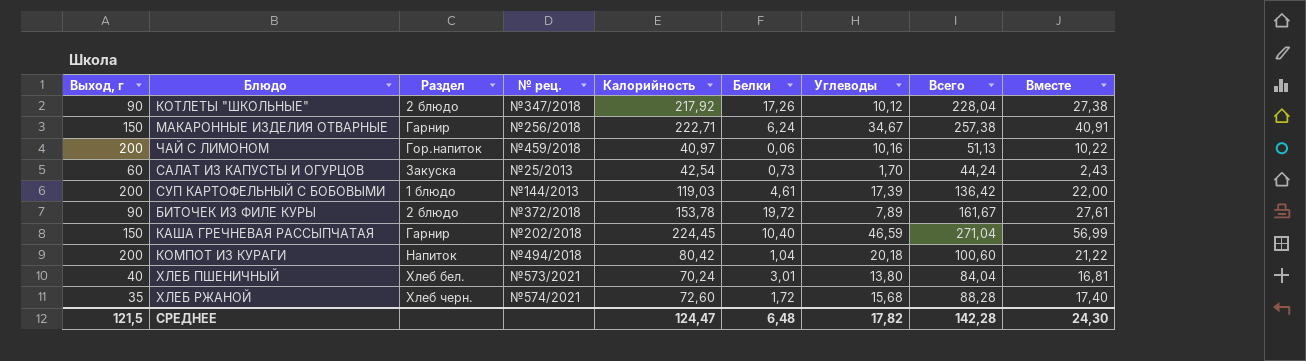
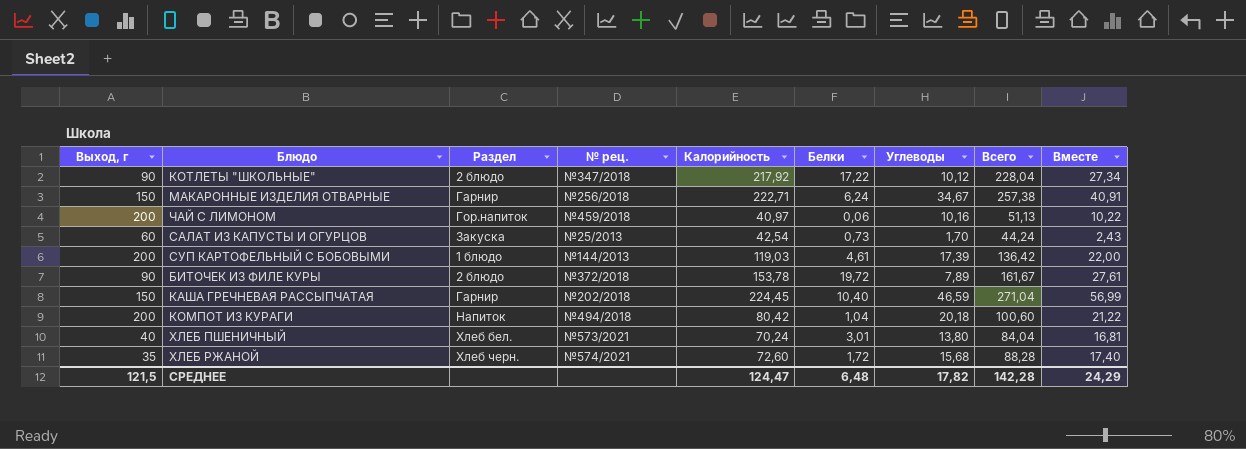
КОТЛЕТЫ "ШКОЛЬНЫЕ" | Белки: 17,26 -> 17,22
КОТЛЕТЫ "ШКОЛЬНЫЕ" | Вместе: 27,38 -> 27,34
СРЕДНЕЕ | Вместе: 24,30 -> 24,29

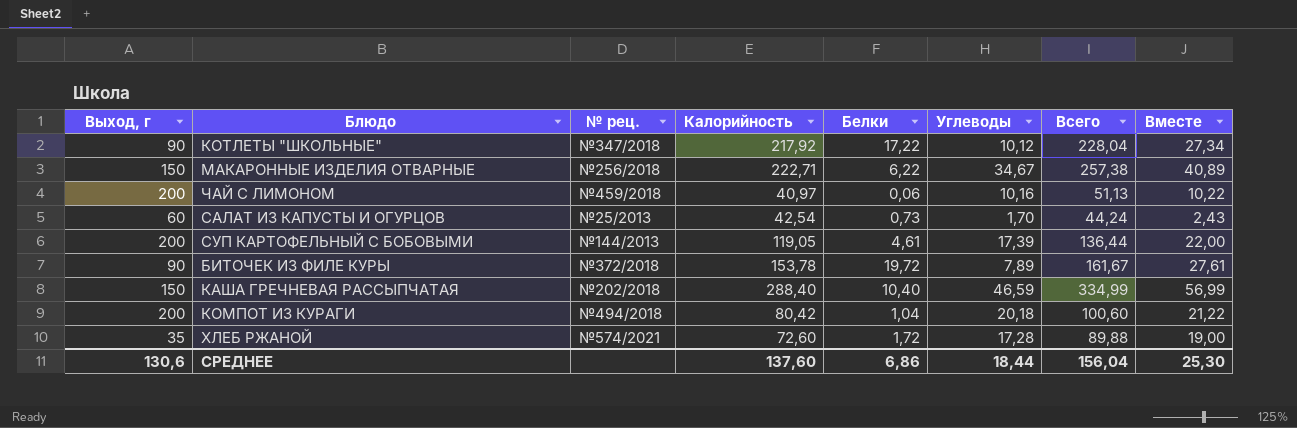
column Раздел | position: 3 -> none
row ХЛЕБ ПШЕНИЧНЫЙ: 40 | Хлеб бел. | №573/2021 | 70,24 | 3,01 | 13,80 | 84,04 | 16,81 -> none
МАКАРОННЫЕ ИЗДЕЛИЯ ОТВАРНЫЕ | Белки: 6,24 -> 6,22
МАКАРОННЫЕ ИЗДЕЛИЯ ОТВАРНЫЕ | Вместе: 40,91 -> 40,89
СУП КАРТОФЕЛЬНЫЙ С БОБОВЫМИ | Калорийность: 119,03 -> 119,05
СУП КАРТОФЕЛЬНЫЙ С БОБОВЫМИ | Всего: 136,42 -> 136,44
КАША ГРЕЧНЕВАЯ РАССЫПЧАТАЯ | Калорийность: 224,45 -> 288,40
КАША ГРЕЧНЕВАЯ РАССЫПЧАТАЯ | Всего: 271,04 -> 334,99
ХЛЕБ РЖАНОЙ | Углеводы: 15,68 -> 17,28
ХЛЕБ РЖАНОЙ | Всего: 88,28 -> 89,88
ХЛЕБ РЖАНОЙ | Вместе: 17,40 -> 19,00
СРЕДНЕЕ | Выход, г: 121,5 -> 130,6
СРЕДНЕЕ | Калорийность: 124,47 -> 137,60
СРЕДНЕЕ | Белки: 6,48 -> 6,86
СРЕДНЕЕ | Углеводы: 17,82 -> 18,44
СРЕДНЕЕ | Всего: 142,28 -> 156,04
СРЕДНЕЕ | Вместе: 24,29 -> 25,30

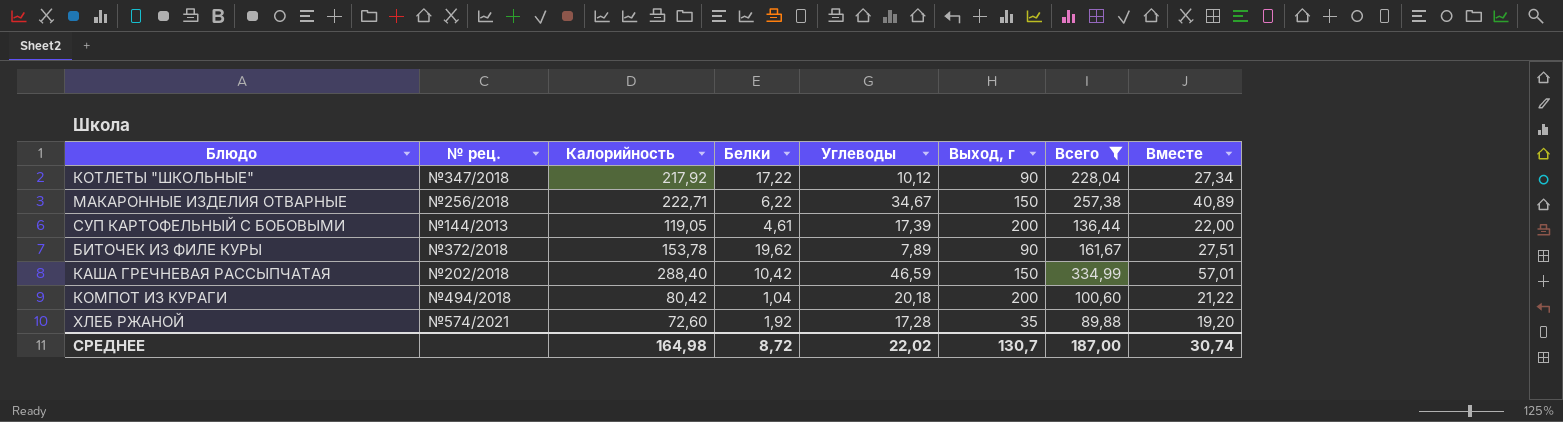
filter: none -> Всего >= 89,88
column Выход, г | position: 1 -> 6
БИТОЧЕК ИЗ ФИЛЕ КУРЫ | Белки: 19,72 -> 19,62
БИТОЧЕК ИЗ ФИЛЕ КУРЫ | Вместе: 27,61 -> 27,51
КАША ГРЕЧНЕВАЯ РАССЫПЧАТАЯ | Белки: 10,40 -> 10,42
КАША ГРЕЧНЕВАЯ РАССЫПЧАТАЯ | Вместе: 56,99 -> 57,01
ХЛЕБ РЖАНОЙ | Белки: 1,72 -> 1,92
ХЛЕБ РЖАНОЙ | Вместе: 19,00 -> 19,20
СРЕДНЕЕ | Калорийность: 137,60 -> 164,98
СРЕДНЕЕ | Белки: 6,86 -> 8,72
СРЕДНЕЕ | Углеводы: 18,44 -> 22,02
СРЕДНЕЕ | Выход, г: 130,6 -> 130,7
СРЕДНЕЕ | Всего: 156,04 -> 187,00
СРЕДНЕЕ | Вместе: 25,30 -> 30,74

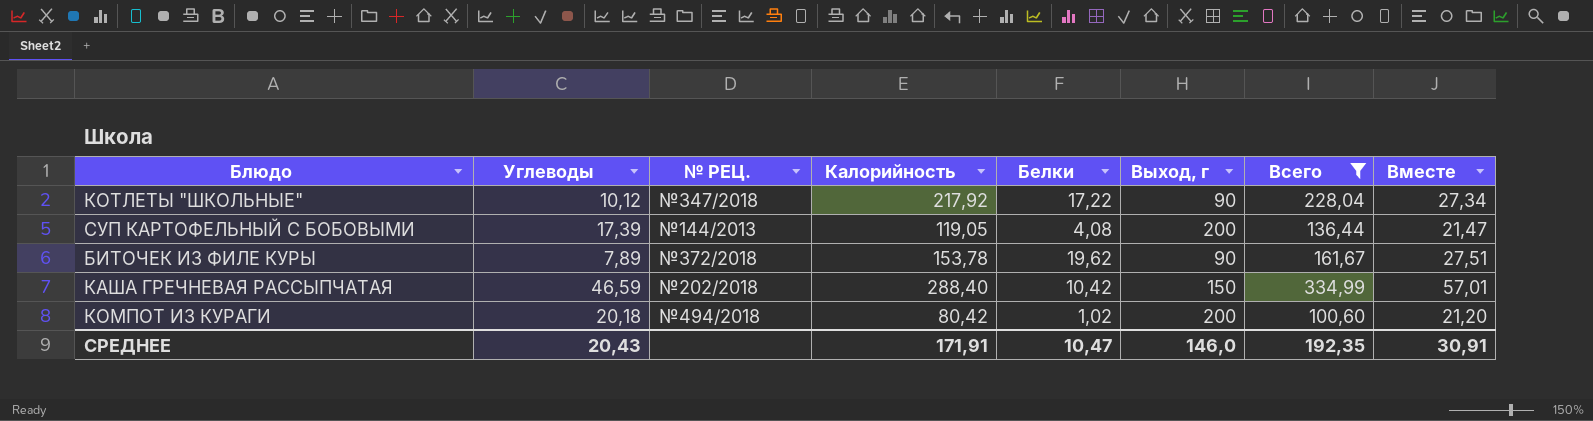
column Углеводы | position: 5 -> 2
column name: № рец. -> № РЕЦ.
row МАКАРОННЫЕ ИЗДЕЛИЯ ОТВАРНЫЕ: №256/2018 | 222,71 | 6,22 | 34,67 | 150 | 257,38 | 40,89 -> none
row ХЛЕБ РЖАНОЙ: №574/2021 | 72,60 | 1,92 | 17,28 | 35 | 89,88 | 19,20 -> none
СУП КАРТОФЕЛЬНЫЙ С БОБОВЫМИ | Белки: 4,61 -> 4,08
СУП КАРТОФЕЛЬНЫЙ С БОБОВЫМИ | Вместе: 22,00 -> 21,47
КОМПОТ ИЗ КУРАГИ | Белки: 1,04 -> 1,02
КОМПОТ ИЗ КУРАГИ | Вместе: 21,22 -> 21,20
СРЕДНЕЕ | Углеводы: 22,02 -> 20,43
СРЕДНЕЕ | Калорийность: 164,98 -> 171,91
СРЕДНЕЕ | Белки: 8,72 -> 10,47
СРЕДНЕЕ | Выход, г: 130,7 -> 146,0
СРЕДНЕЕ | Всего: 187,00 -> 192,35
СРЕДНЕЕ | Вместе: 30,74 -> 30,91

